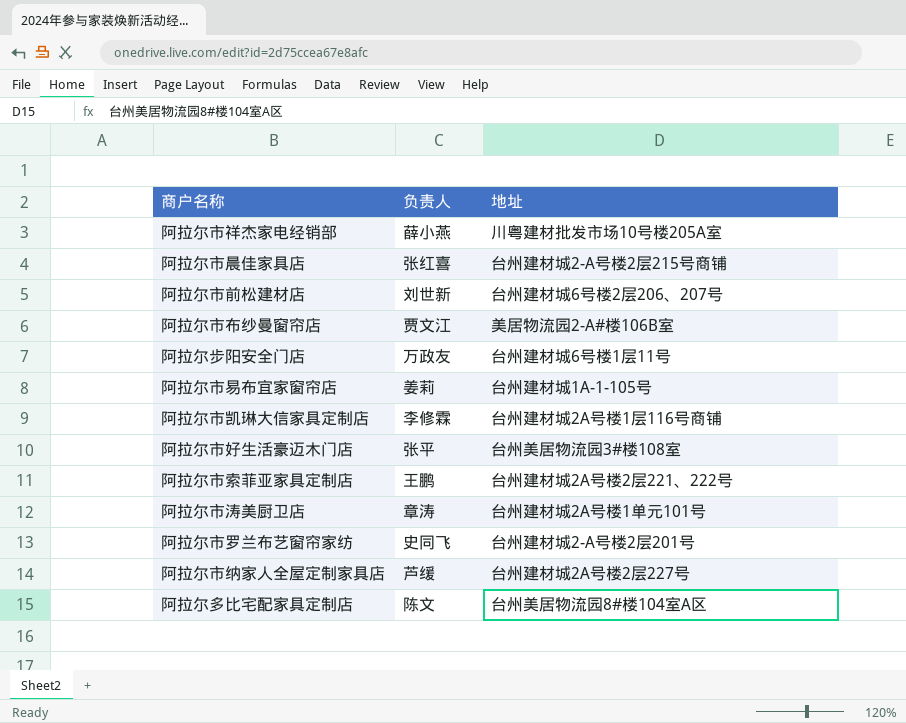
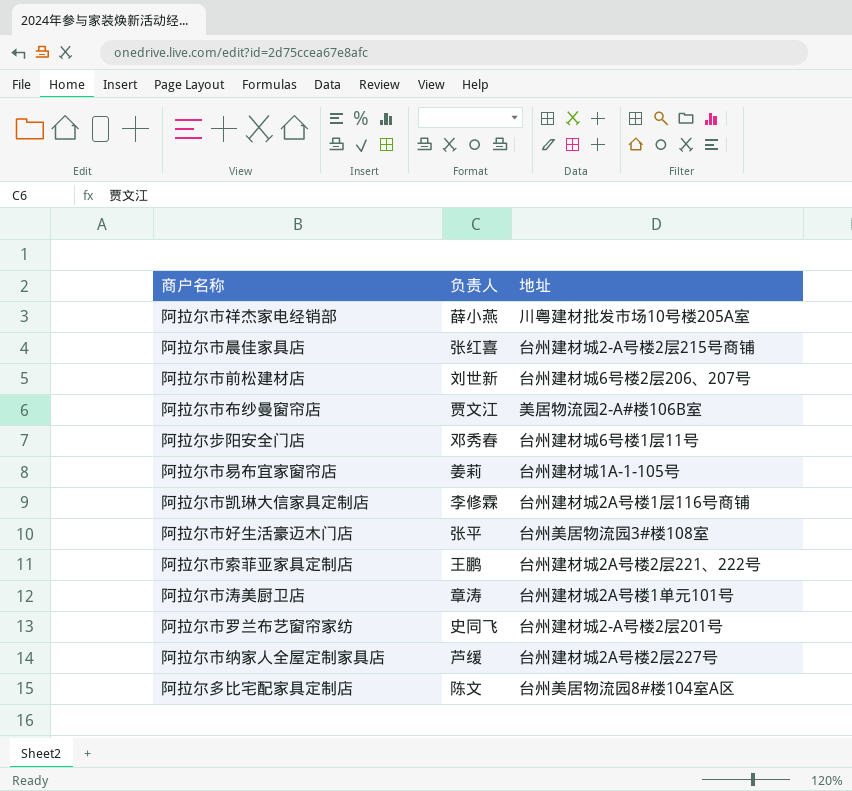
阿拉尔步阳安全门店 | 负责人: 万政友 -> 邓秀春

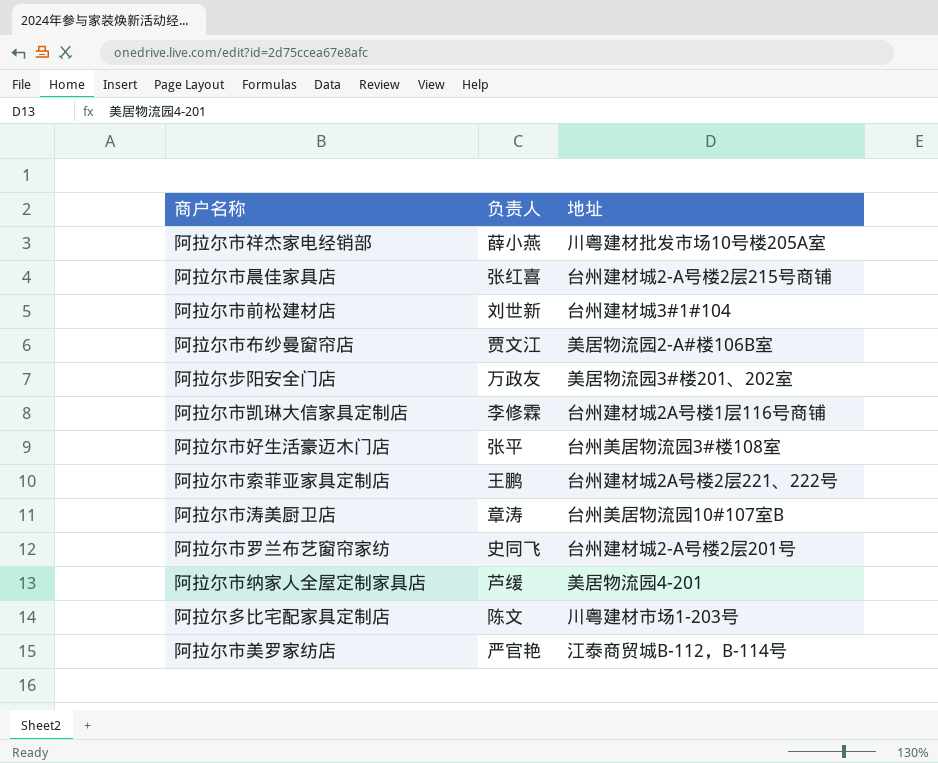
row 阿拉尔市易布宜家窗帘店: 姜莉 | 台州建材城1A-1-105号 -> none
阿拉尔市前松建材店 | 地址: 台州建材城6号楼2层206、207号 -> 台州建材城3#1#104
阿拉尔步阳安全门店 | 负责人: 邓秀春 -> 万政友
阿拉尔步阳安全门店 | 地址: 台州建材城6号楼1层11号 -> 美居物流园3#楼201、202室
阿拉尔市涛美厨卫店 | 地址: 台州建材城2A号楼1单元101号 -> 台州美居物流园10#107室B
阿拉尔市纳家人全屋定制家具店 | 地址: 台州建材城2A号楼2层227号 -> 美居物流园4-201
阿拉尔多比宅配家具定制店 | 地址: 台州美居物流园8#楼104室A区 -> 川粤建材市场1-203号
row 阿拉尔市美罗家纺店: none -> 严官艳 | 江泰商贸城B-112，B-114号

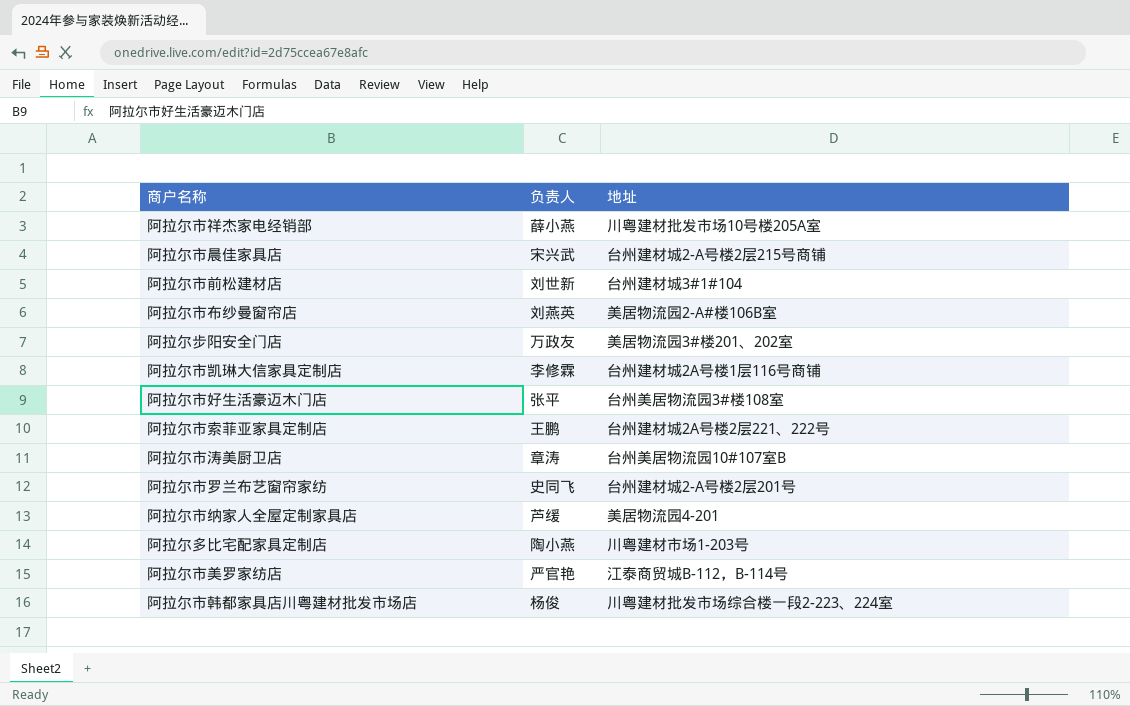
阿拉尔市晨佳家具店 | 负责人: 张红喜 -> 宋兴武
阿拉尔市布纱曼窗帘店 | 负责人: 贾文江 -> 刘燕英
阿拉尔多比宅配家具定制店 | 负责人: 陈文 -> 陶小燕
row 阿拉尔市韩都家具店川粤建材批发市场店: none -> 杨俊 | 川粤建材批发市场综合楼一段2-223、224室

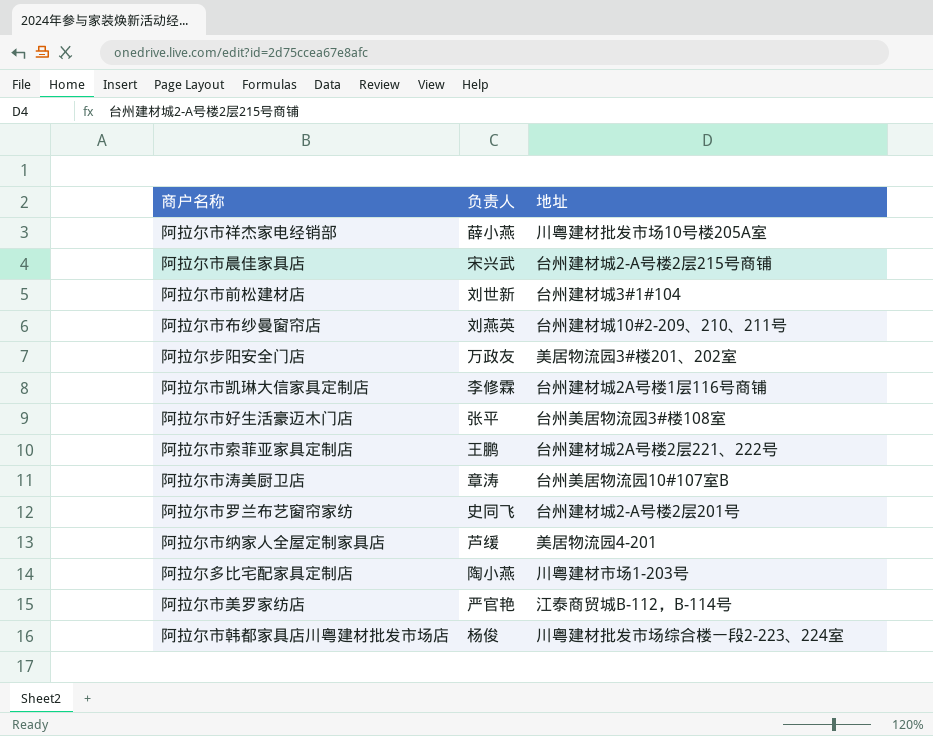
阿拉尔市布纱曼窗帘店 | 地址: 美居物流园2-A#楼106B室 -> 台州建材城10#2-209、210、211号

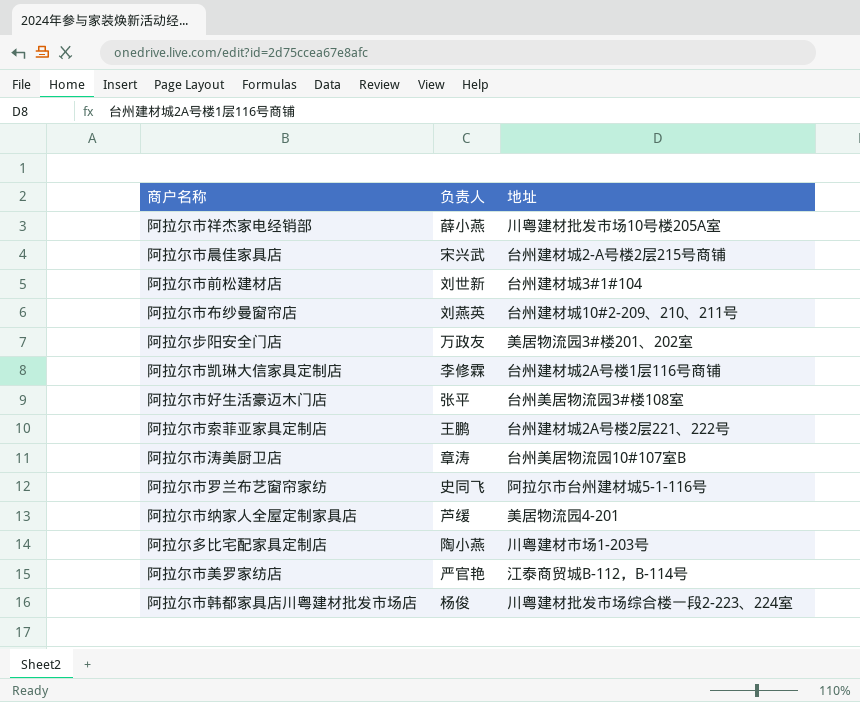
阿拉尔市罗兰布艺窗帘家纺 | 地址: 台州建材城2-A号楼2层201号 -> 阿拉尔市台州建材城5-1-116号

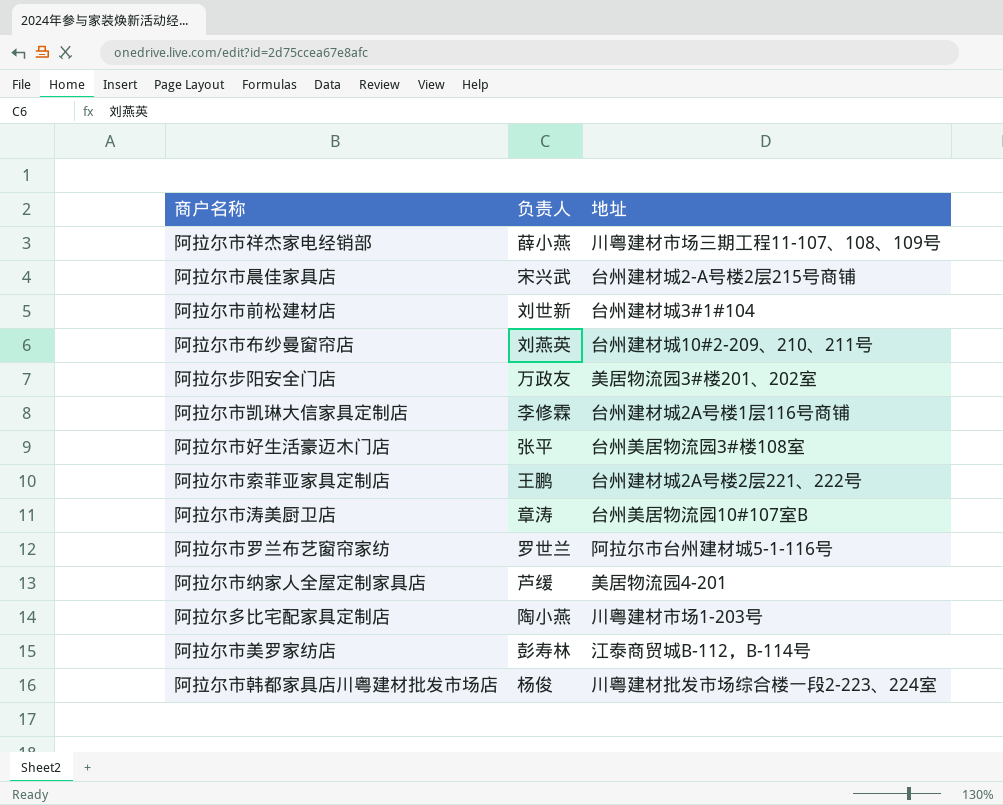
阿拉尔市祥杰家电经销部 | 地址: 川粤建材批发市场10号楼205A室 -> 川粤建材市场三期工程11-107、108、109号
阿拉尔市罗兰布艺窗帘家纺 | 负责人: 史同飞 -> 罗世兰
阿拉尔市美罗家纺店 | 负责人: 严官艳 -> 彭寿林

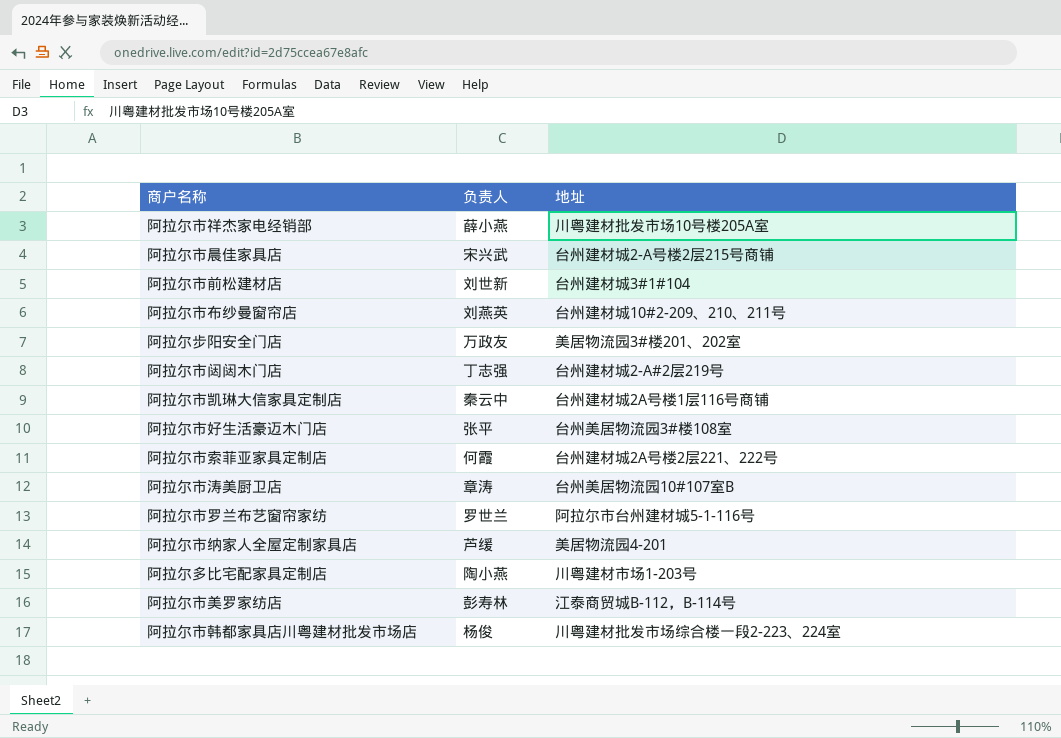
阿拉尔市祥杰家电经销部 | 地址: 川粤建材市场三期工程11-107、108、109号 -> 川粤建材批发市场10号楼205A室
row 阿拉尔市闼闼木门店: none -> 丁志强 | 台州建材城2-A#2层219号
阿拉尔市凯琳大信家具定制店 | 负责人: 李修霖 -> 秦云中
阿拉尔市索菲亚家具定制店 | 负责人: 王鹏 -> 何霞

